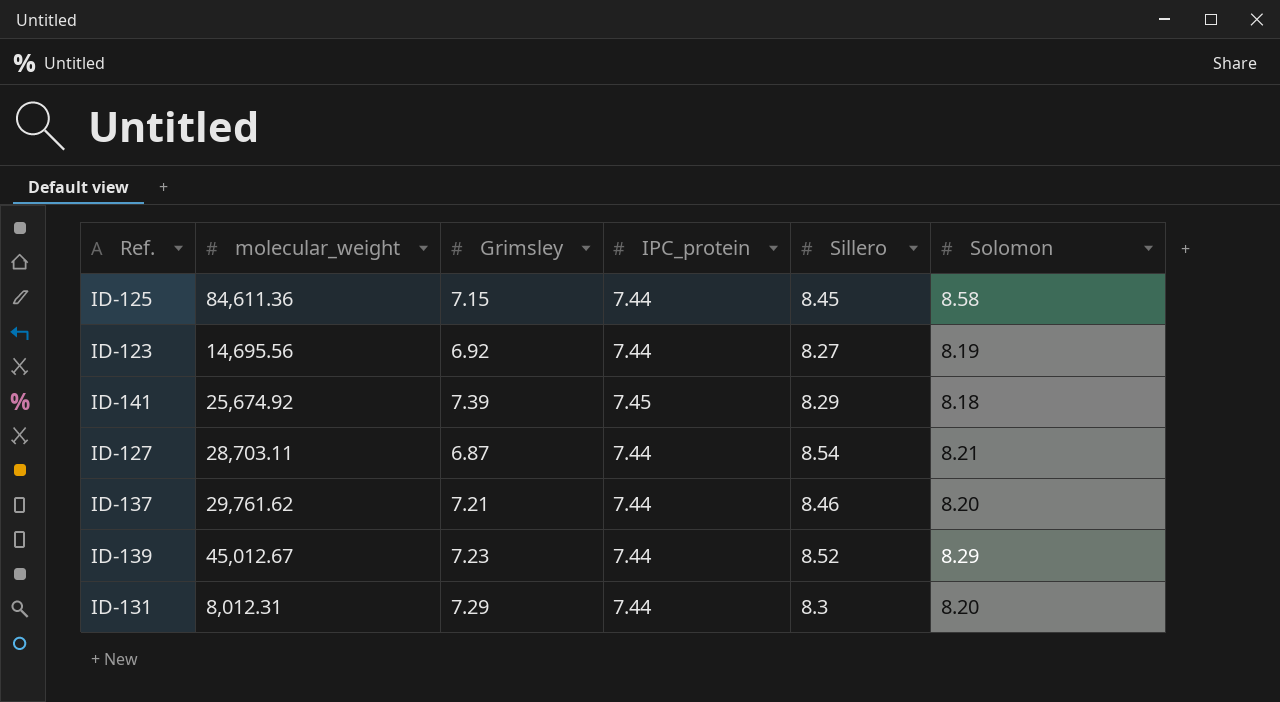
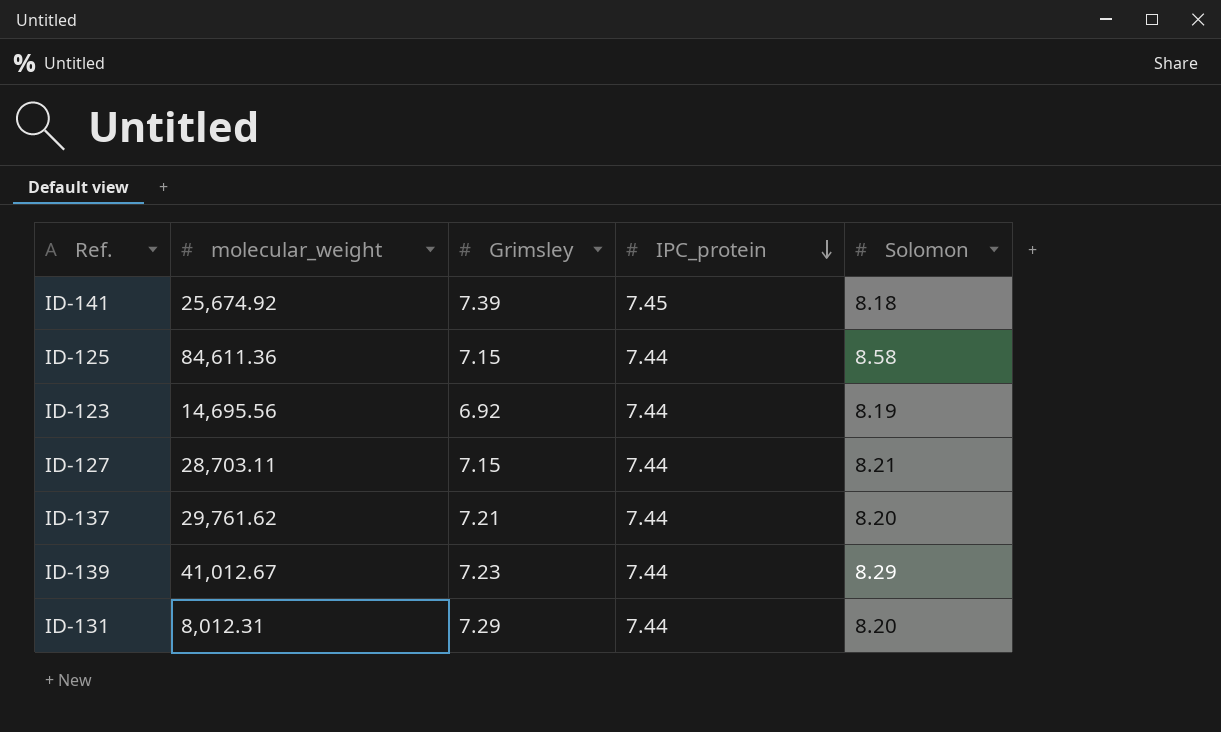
row order: none -> IPC_protein descending
column Sillero | position: 5 -> none
ID-127 | Grimsley: 6.87 -> 7.15
ID-139 | molecular_weight: 45,012.67 -> 41,012.67

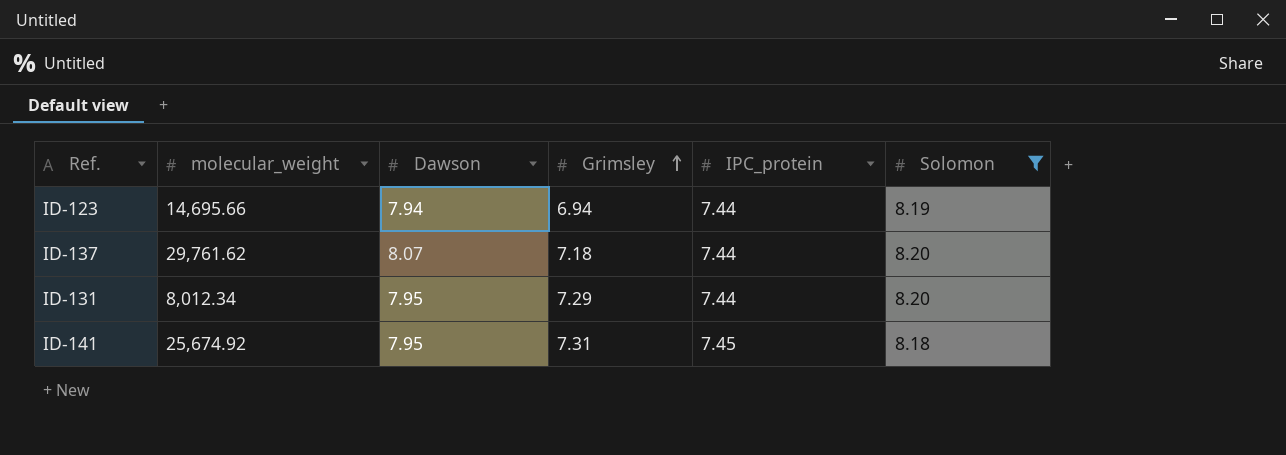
filter: none -> Solomon <= 8.20
row order: IPC_protein descending -> Grimsley ascending
column Dawson | position: none -> 3
ID-123 | molecular_weight: 14,695.56 -> 14,695.66
ID-123 | Grimsley: 6.92 -> 6.94
ID-137 | Grimsley: 7.21 -> 7.18
ID-131 | molecular_weight: 8,012.31 -> 8,012.34
ID-141 | Grimsley: 7.39 -> 7.31

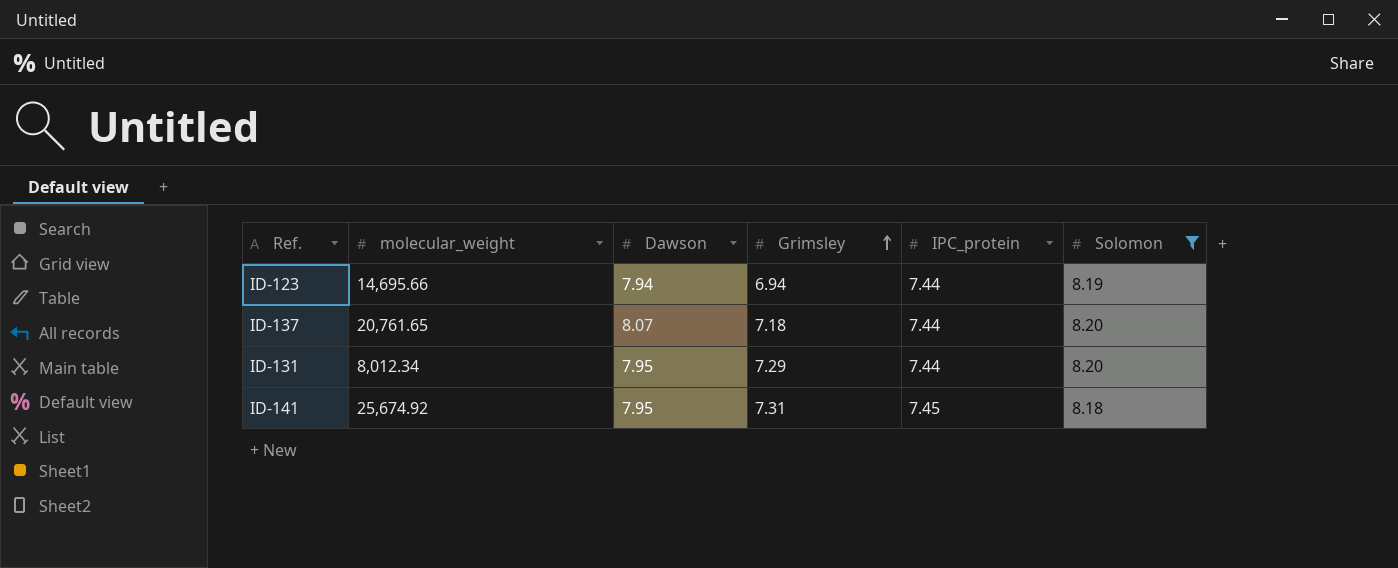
ID-137 | molecular_weight: 29,761.62 -> 20,761.65

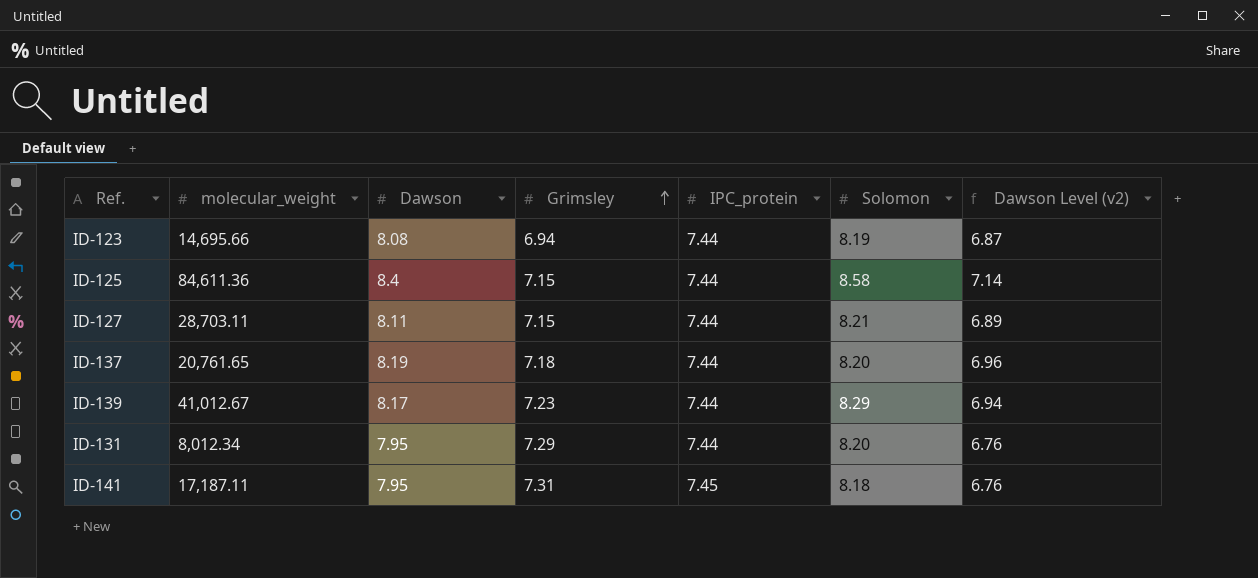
filter: Solomon <= 8.20 -> none
column Dawson Level (v2) | formula: none -> [Dawson] * 0.85
ID-123 | Dawson: 7.94 -> 8.08
ID-137 | Dawson: 8.07 -> 8.19
ID-141 | molecular_weight: 25,674.92 -> 17,187.11

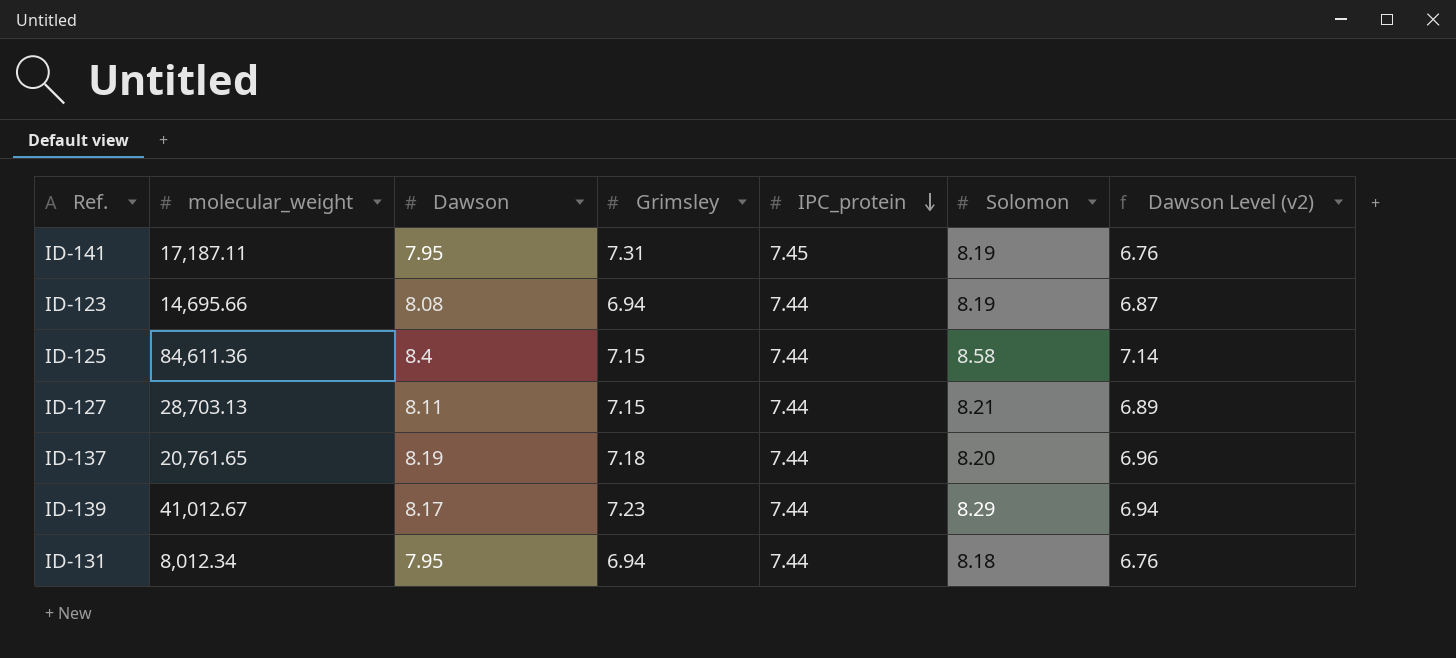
row order: Grimsley ascending -> IPC_protein descending
ID-141 | Solomon: 8.18 -> 8.19
ID-127 | molecular_weight: 28,703.11 -> 28,703.13
ID-131 | Grimsley: 7.29 -> 6.94
ID-131 | Solomon: 8.20 -> 8.18

